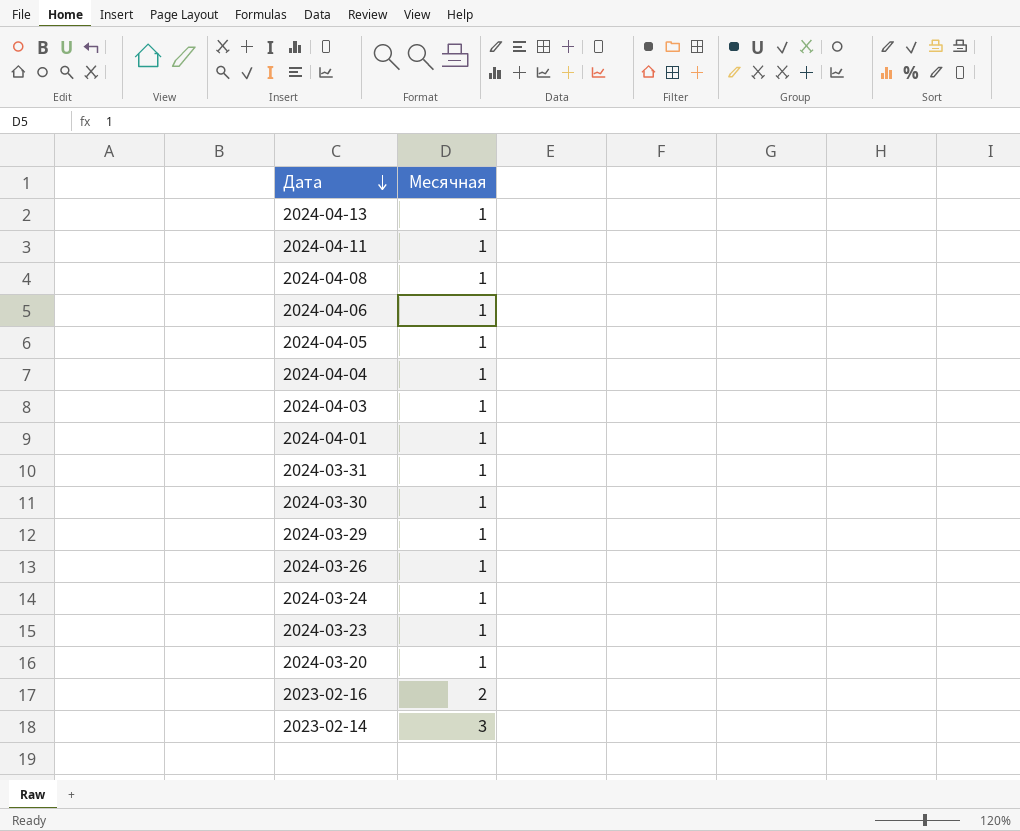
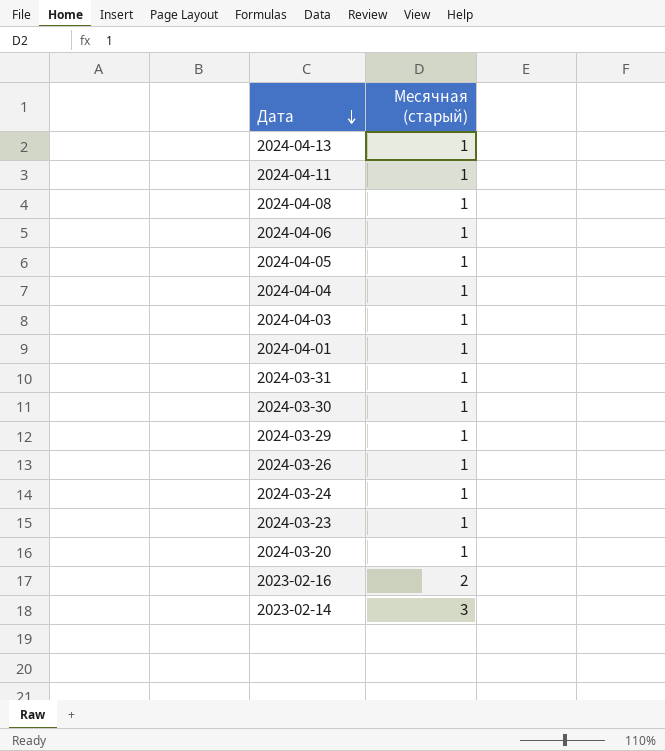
column name: Месячная -> Месячная (старый)

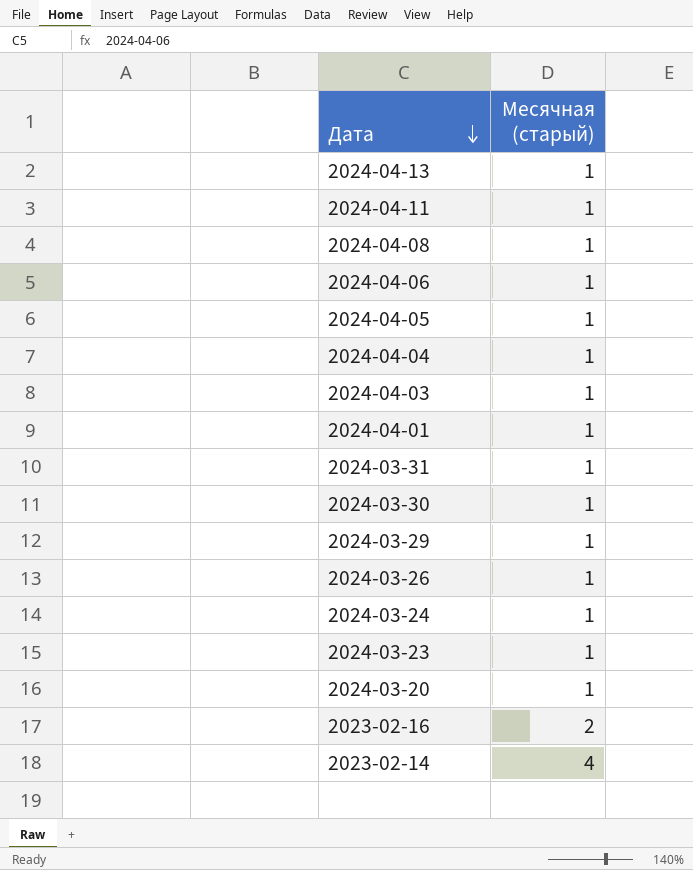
2023-02-14 | Месячная (старый): 3 -> 4

